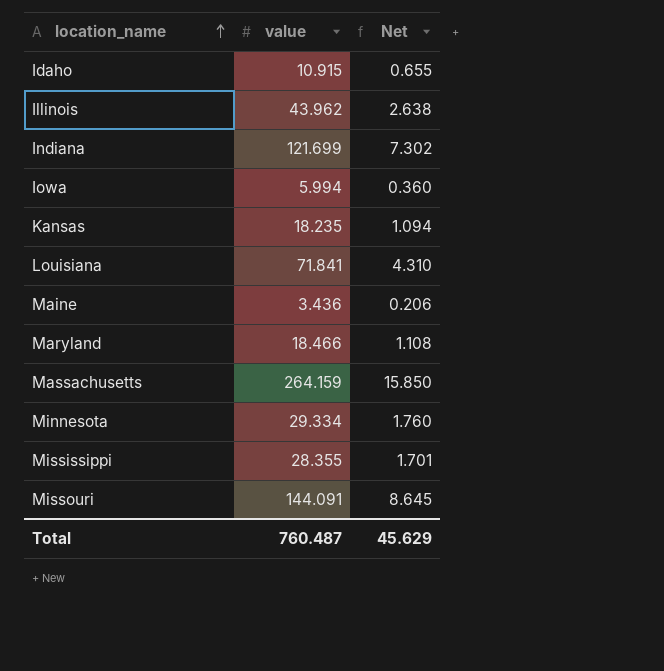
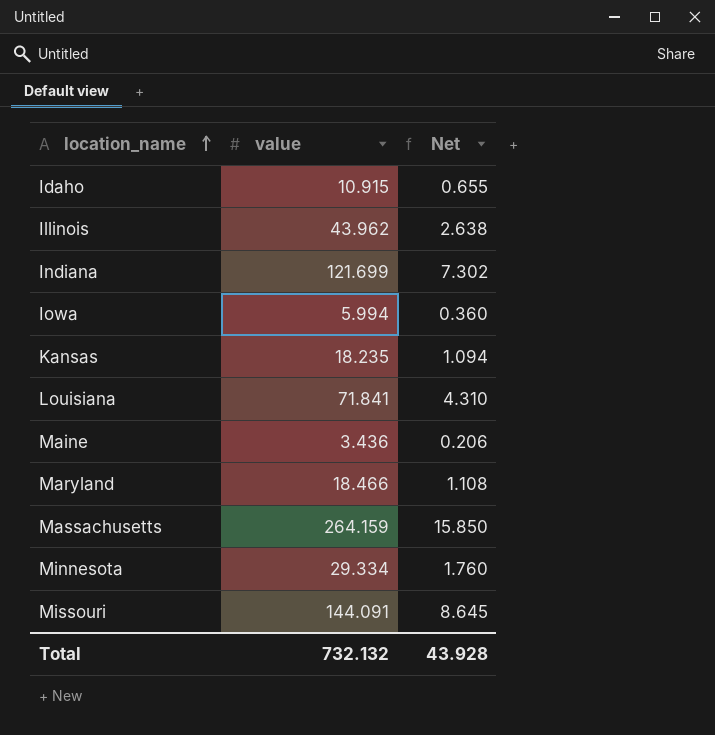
row Mississippi: 28.355 | 1.701 -> none
Total | value: 760.487 -> 732.132
Total | Net: 45.629 -> 43.928

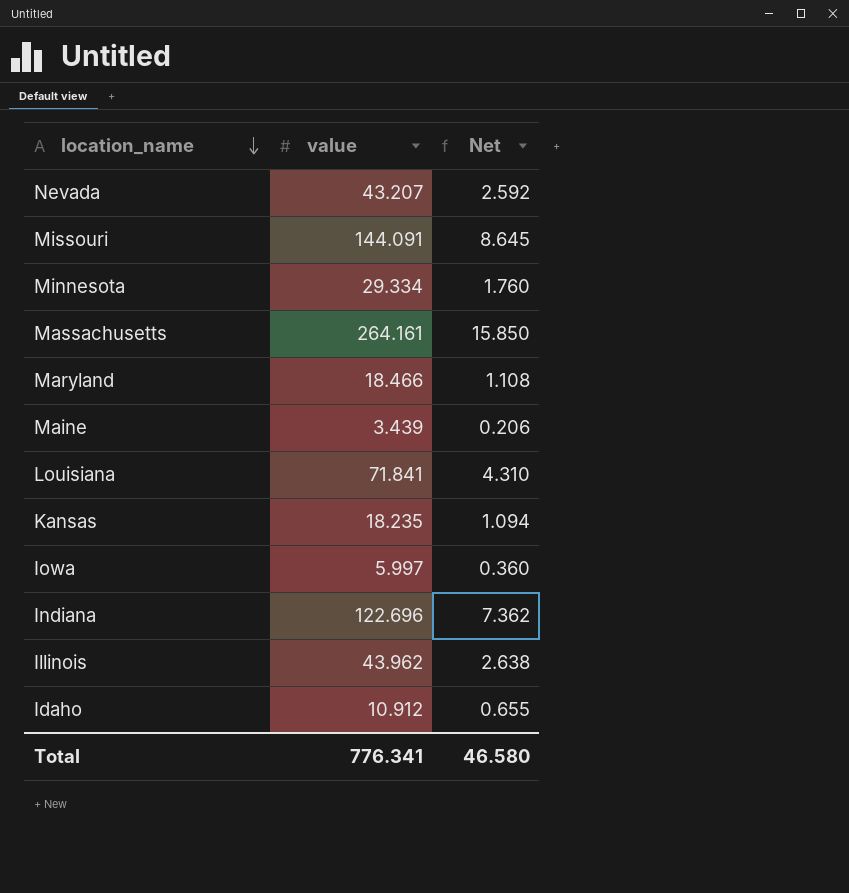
row order: location_name ascending -> location_name descending
row Nevada: none -> 43.207 | 2.592
Massachusetts | value: 264.159 -> 264.161
Maine | value: 3.436 -> 3.439
Iowa | value: 5.994 -> 5.997
Indiana | value: 121.699 -> 122.696
Indiana | Net: 7.302 -> 7.362
Idaho | value: 10.915 -> 10.912
Total | value: 732.132 -> 776.341
Total | Net: 43.928 -> 46.580

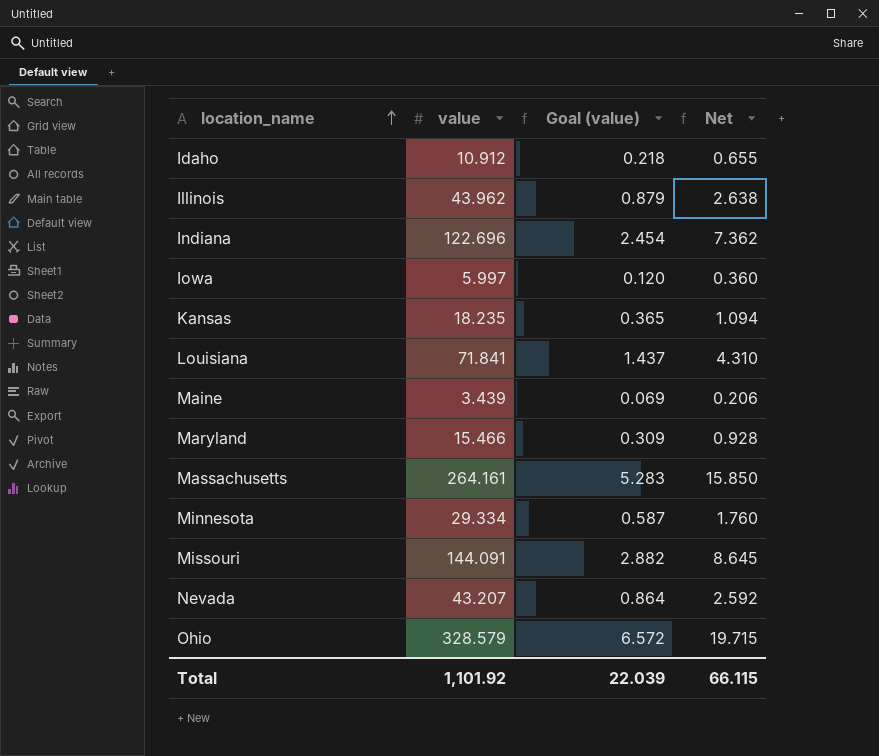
row order: location_name descending -> location_name ascending
column Goal (value) | formula: none -> [value] * 0.02
Maryland | value: 18.466 -> 15.466
Maryland | Net: 1.108 -> 0.928
row Ohio: none -> 328.579 | 6.572 | 19.715
Total | value: 776.341 -> 1,101.92
Total | Net: 46.580 -> 66.115

